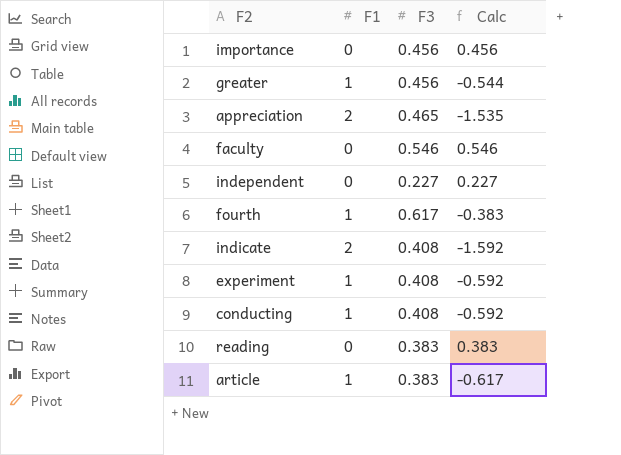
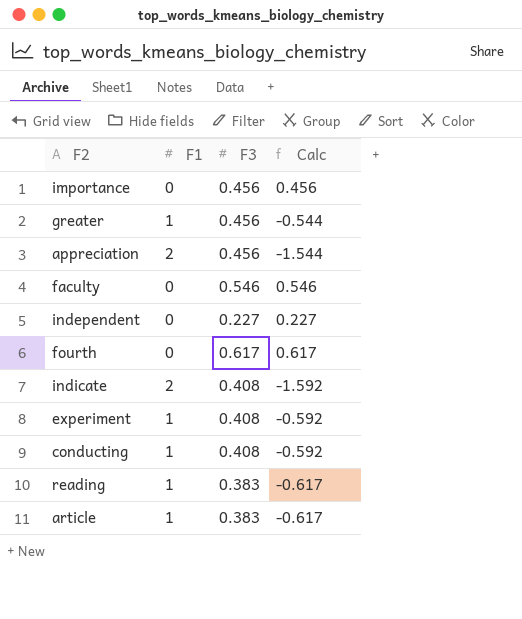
appreciation | F3: 0.465 -> 0.456
appreciation | Calc: -1.535 -> -1.544
fourth | F1: 1 -> 0
fourth | Calc: -0.383 -> 0.617
reading | F1: 0 -> 1
reading | Calc: 0.383 -> -0.617

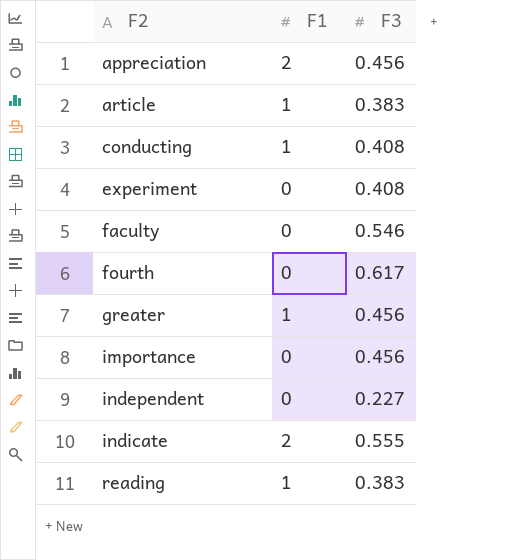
row order: none -> F2 ascending
column Calc | formula: [F3] - [F1] -> none
experiment | F1: 1 -> 0
indicate | F3: 0.408 -> 0.555

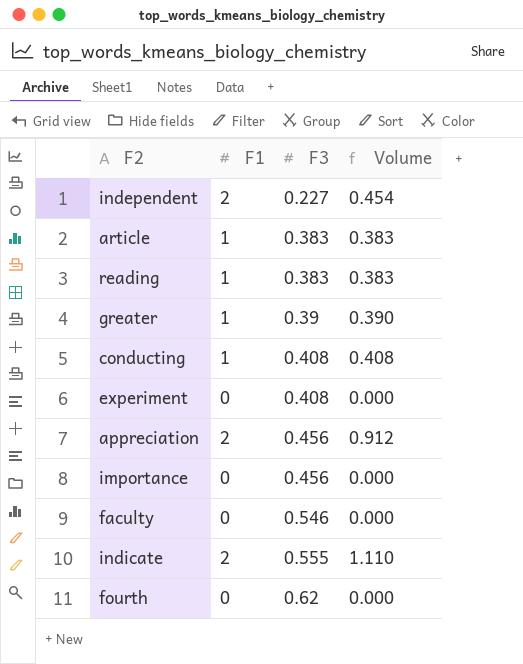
row order: F2 ascending -> F3 ascending
column Volume | formula: none -> [F1] * [F3]
independent | F1: 0 -> 2
greater | F3: 0.456 -> 0.39
fourth | F3: 0.617 -> 0.62

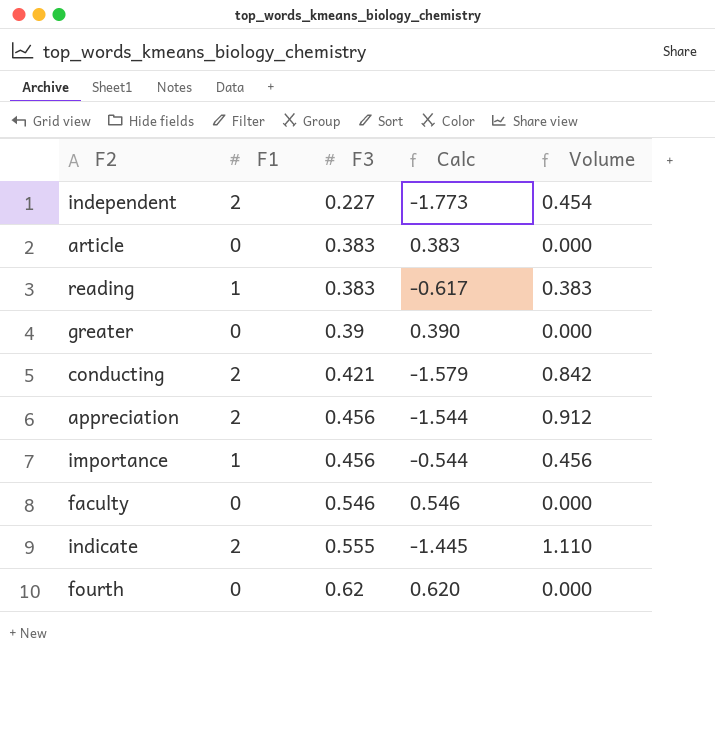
column Calc | formula: none -> [F3] - [F1]
row experiment: 0 | 0.408 | 0.000 -> none
article | F1: 1 -> 0
article | Volume: 0.383 -> 0.000
greater | F1: 1 -> 0
greater | Volume: 0.390 -> 0.000
conducting | F1: 1 -> 2
conducting | F3: 0.408 -> 0.421
conducting | Volume: 0.408 -> 0.842
importance | F1: 0 -> 1
importance | Volume: 0.000 -> 0.456

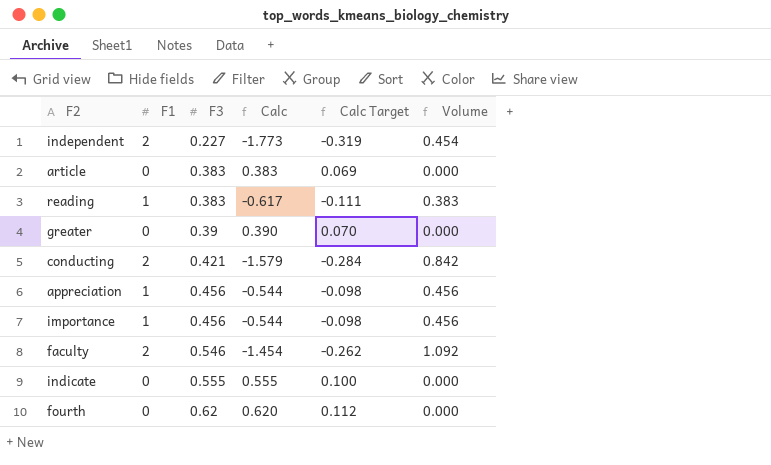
column Calc Target | formula: none -> [Calc] * 0.18
appreciation | F1: 2 -> 1
appreciation | Calc: -1.544 -> -0.544
appreciation | Volume: 0.912 -> 0.456
faculty | F1: 0 -> 2
faculty | Calc: 0.546 -> -1.454
faculty | Volume: 0.000 -> 1.092
indicate | F1: 2 -> 0
indicate | Calc: -1.445 -> 0.555
indicate | Volume: 1.110 -> 0.000

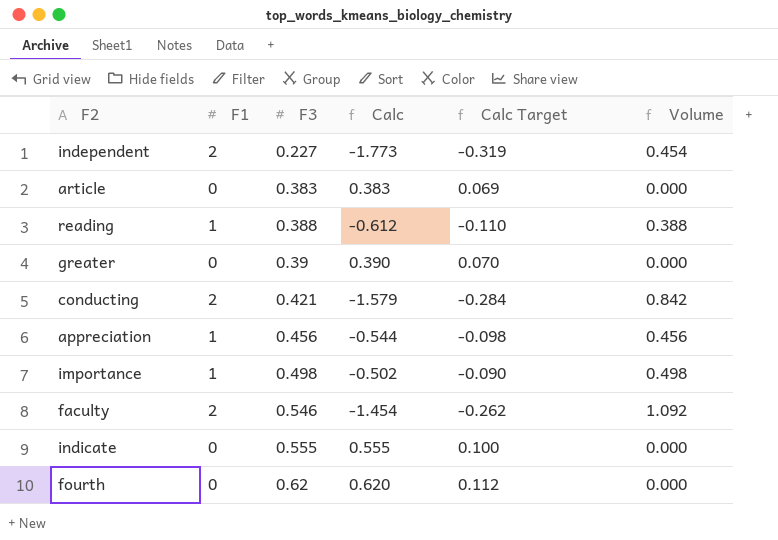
reading | F3: 0.383 -> 0.388
reading | Calc: -0.617 -> -0.612
reading | Calc Target: -0.111 -> -0.110
reading | Volume: 0.383 -> 0.388
importance | F3: 0.456 -> 0.498
importance | Calc: -0.544 -> -0.502
importance | Calc Target: -0.098 -> -0.090
importance | Volume: 0.456 -> 0.498

